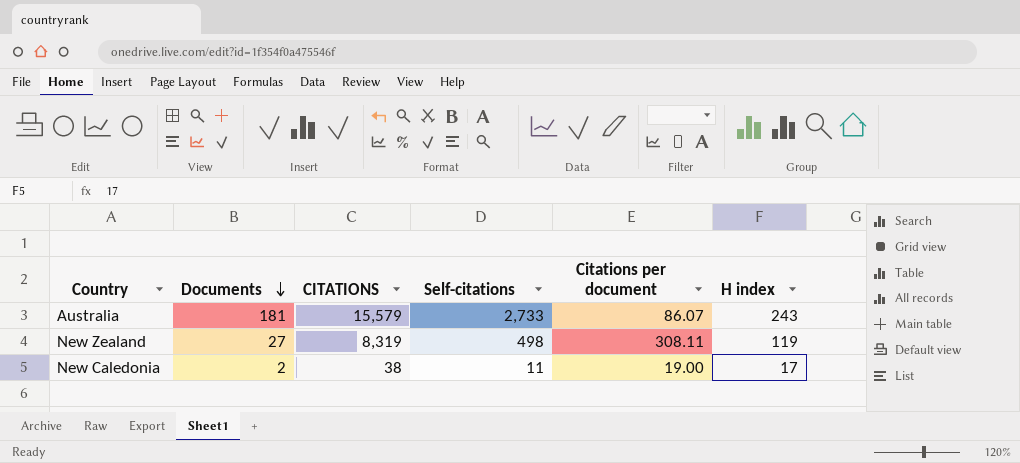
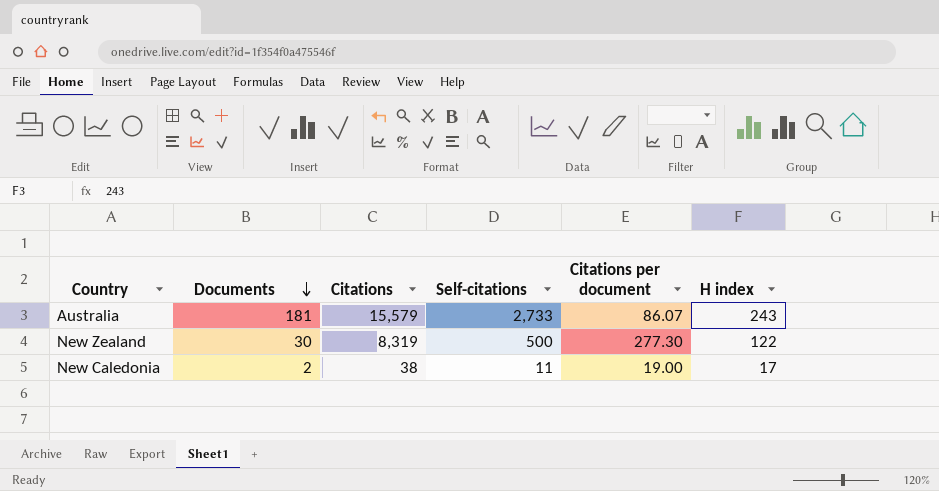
column name: CITATIONS -> Citations
New Zealand | Documents: 27 -> 30
New Zealand | Self-citations: 498 -> 500
New Zealand | Citations per document: 308.11 -> 277.30
New Zealand | H index: 119 -> 122

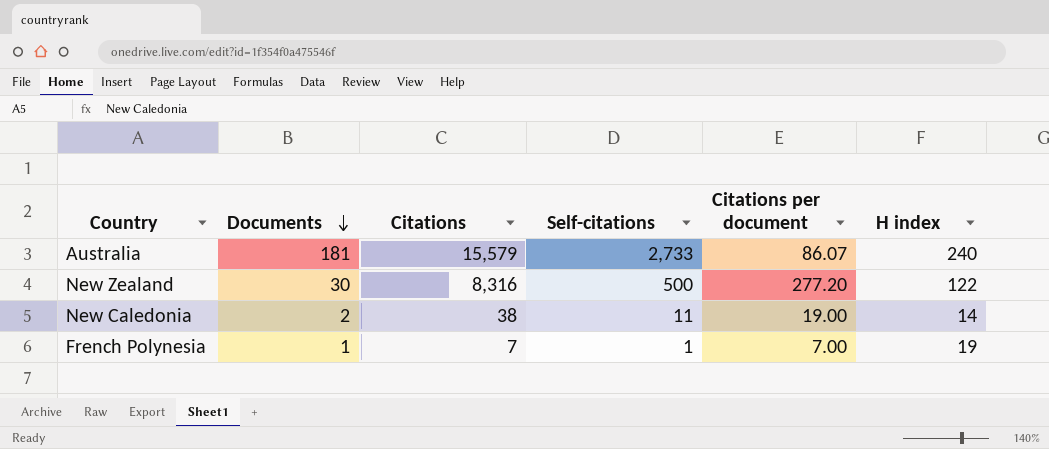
Australia | H index: 243 -> 240
New Zealand | Citations: 8,319 -> 8,316
New Zealand | Citations per document: 277.30 -> 277.20
New Caledonia | H index: 17 -> 14
row French Polynesia: none -> 1 | 7 | 1 | 7.00 | 19

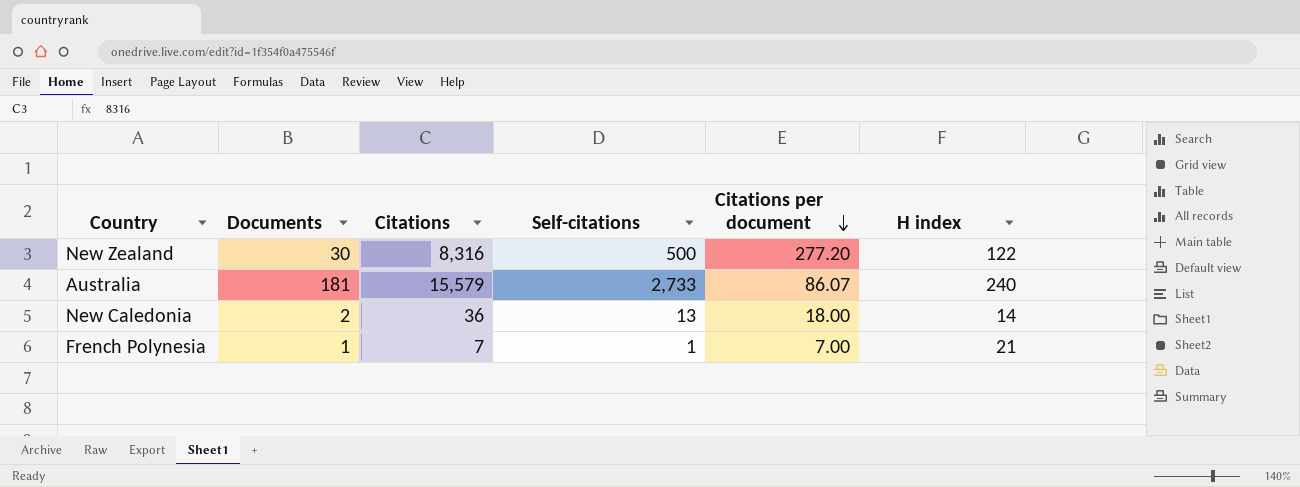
row order: Documents descending -> Citations per document descending
New Caledonia | Citations: 38 -> 36
New Caledonia | Self-citations: 11 -> 13
New Caledonia | Citations per document: 19.00 -> 18.00
French Polynesia | H index: 19 -> 21

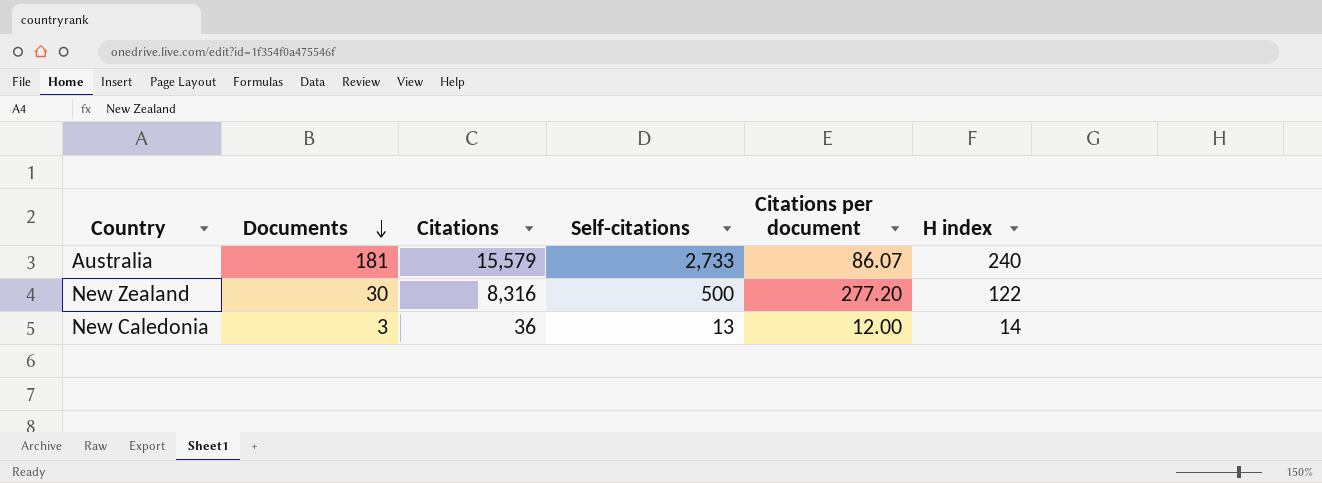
row order: Citations per document descending -> Documents descending
row French Polynesia: 1 | 7 | 1 | 7.00 | 21 -> none
New Caledonia | Documents: 2 -> 3
New Caledonia | Citations per document: 18.00 -> 12.00

